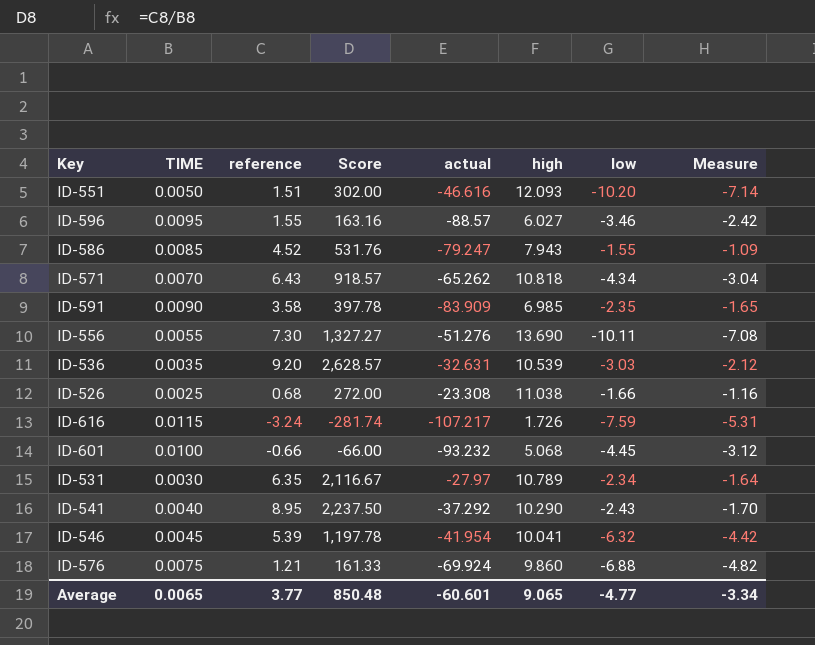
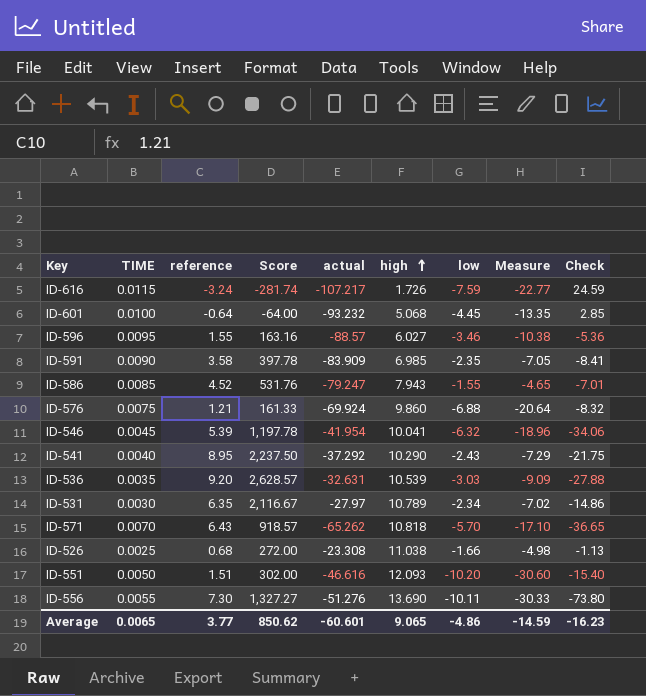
row order: none -> high ascending
column Measure | formula: [low] * 0.7 -> [low] * 3
column Check | formula: none -> [reference] * [low]
ID-601 | reference: -0.66 -> -0.64
ID-601 | Score: -66.00 -> -64.00
ID-571 | low: -4.34 -> -5.70
Average | Score: 850.48 -> 850.62
Average | low: -4.77 -> -4.86
Average | Measure: -3.34 -> -14.59

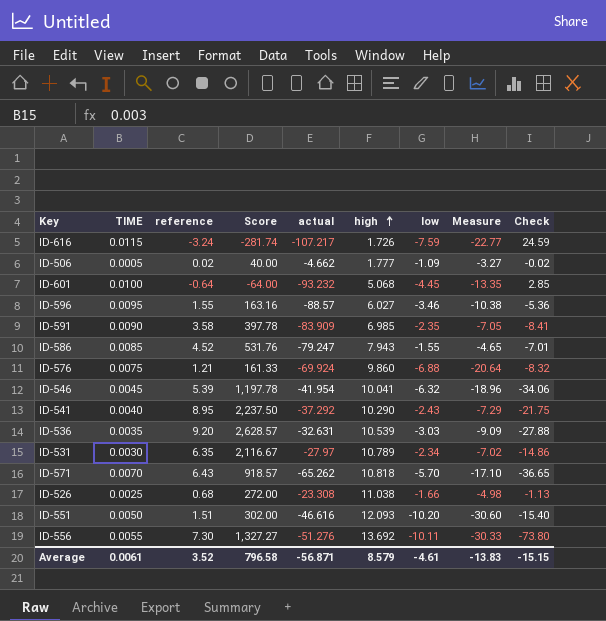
row ID-506: none -> 0.0005 | 0.02 | 40.00 | -4.662 | 1.777 | -1.09 | -3.27 | -0.02
ID-556 | high: 13.690 -> 13.692
Average | TIME: 0.0065 -> 0.0061
Average | reference: 3.77 -> 3.52
Average | Score: 850.62 -> 796.58
Average | actual: -60.601 -> -56.871
Average | high: 9.065 -> 8.579
Average | low: -4.86 -> -4.61
Average | Measure: -14.59 -> -13.83
Average | Check: -16.23 -> -15.15

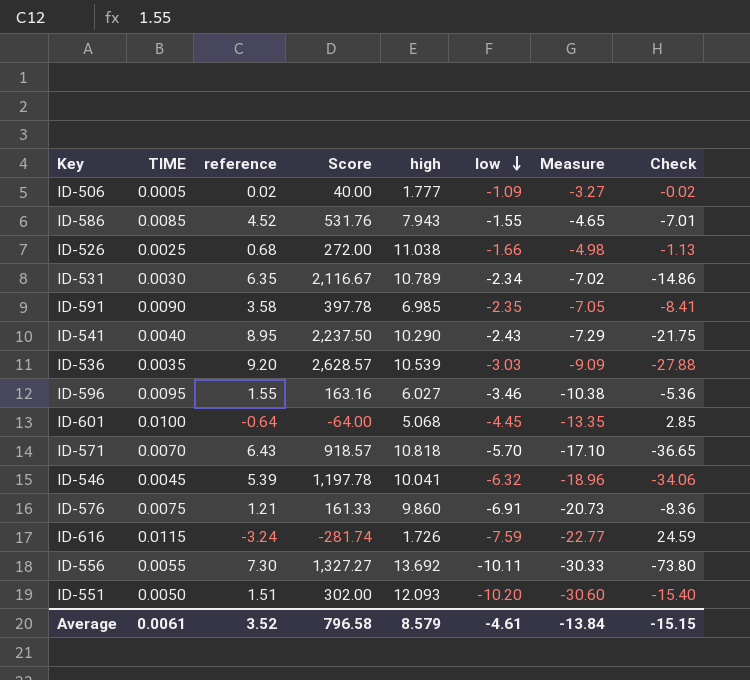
row order: high ascending -> low descending
column actual | position: 5 -> none
ID-576 | low: -6.88 -> -6.91
ID-576 | Measure: -20.64 -> -20.73
ID-576 | Check: -8.32 -> -8.36
Average | Measure: -13.83 -> -13.84

